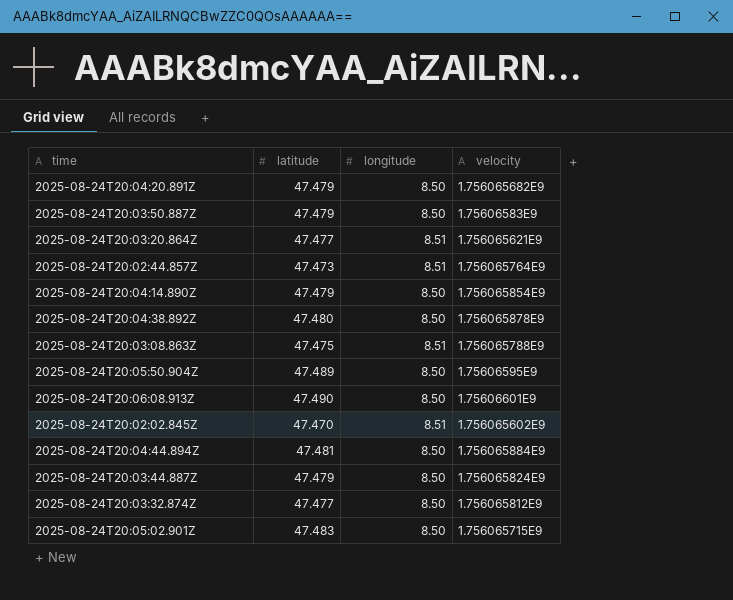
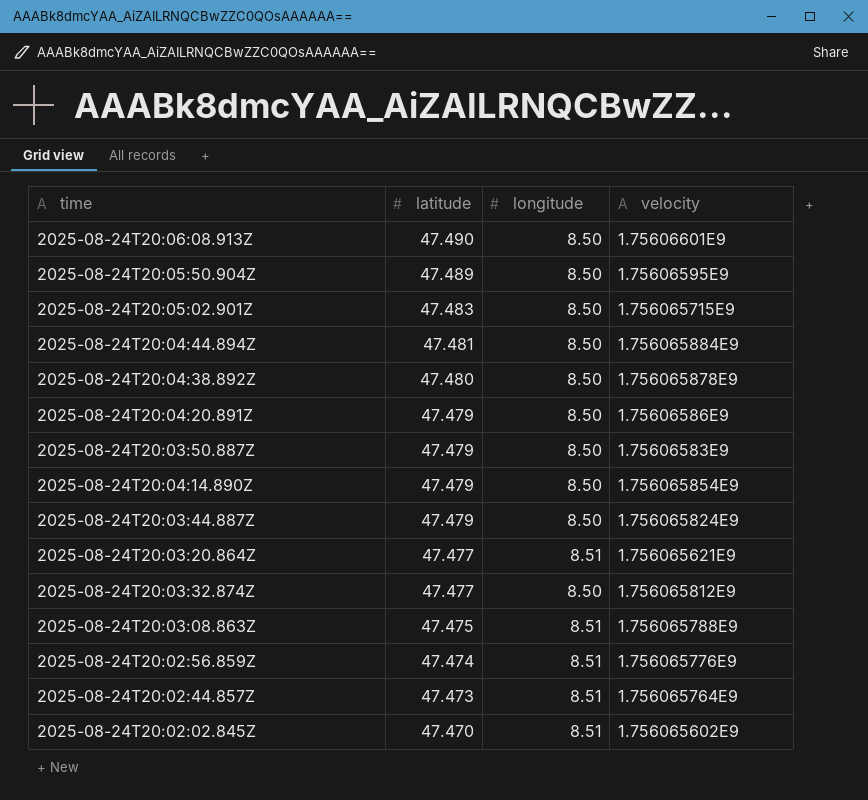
row order: none -> latitude descending
2025-08-24T20:04:20.891Z | velocity: 1.756065682E9 -> 1.75606586E9
row 2025-08-24T20:02:56.859Z: none -> 47.474 | 8.51 | 1.756065776E9

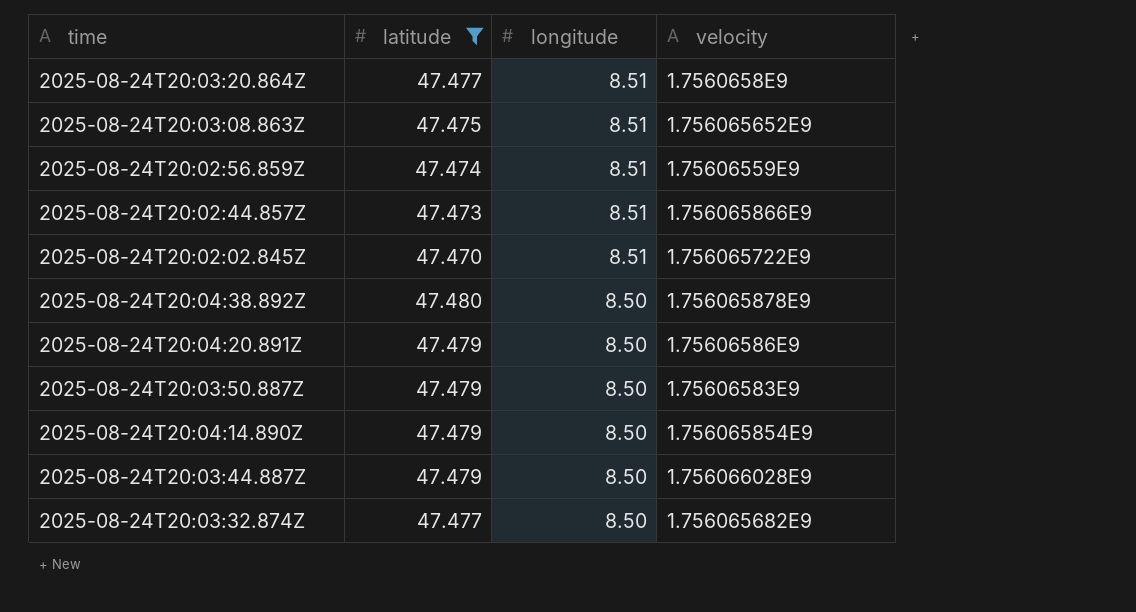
filter: none -> latitude <= 47.480
row order: latitude descending -> longitude descending
2025-08-24T20:03:20.864Z | velocity: 1.756065621E9 -> 1.7560658E9
2025-08-24T20:03:08.863Z | velocity: 1.756065788E9 -> 1.756065652E9
2025-08-24T20:02:56.859Z | velocity: 1.756065776E9 -> 1.75606559E9
2025-08-24T20:02:44.857Z | velocity: 1.756065764E9 -> 1.756065866E9
2025-08-24T20:02:02.845Z | velocity: 1.756065602E9 -> 1.756065722E9
2025-08-24T20:03:44.887Z | velocity: 1.756065824E9 -> 1.756066028E9
2025-08-24T20:03:32.874Z | velocity: 1.756065812E9 -> 1.756065682E9

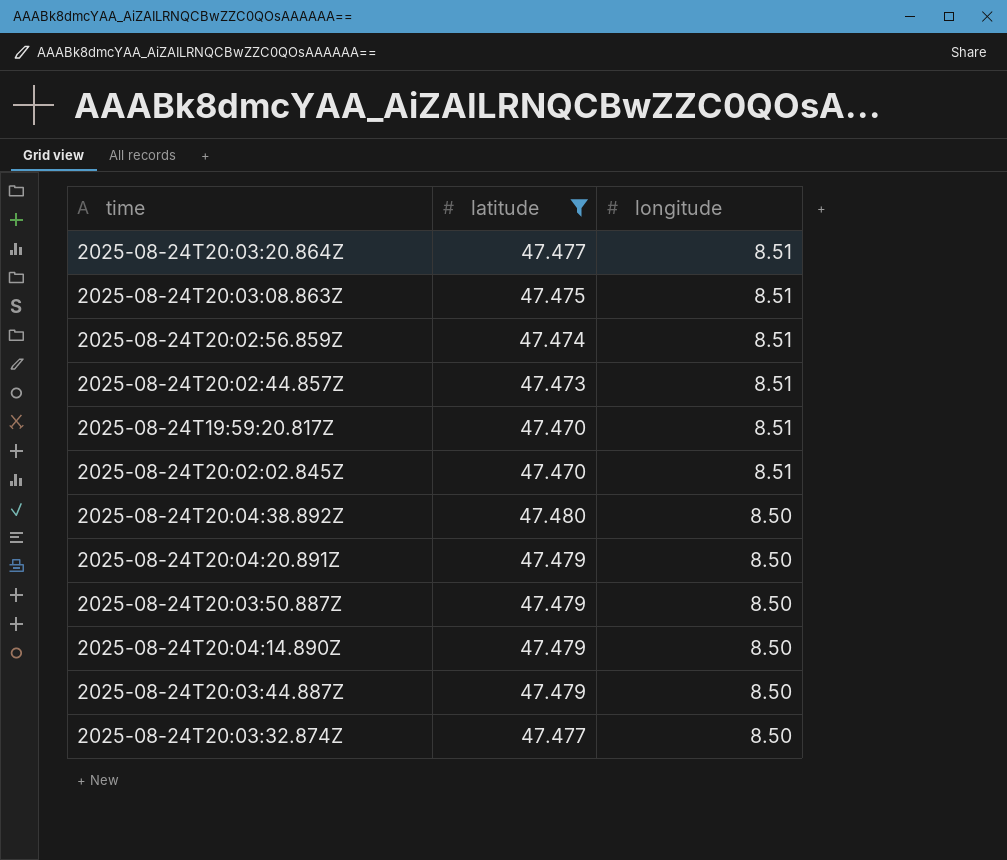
column velocity | position: 4 -> none
row 2025-08-24T19:59:20.817Z: none -> 47.470 | 8.51

